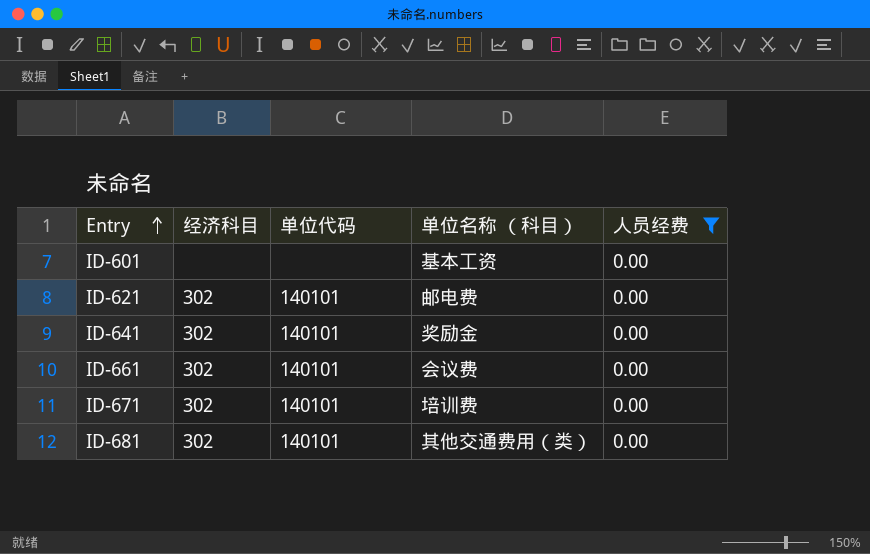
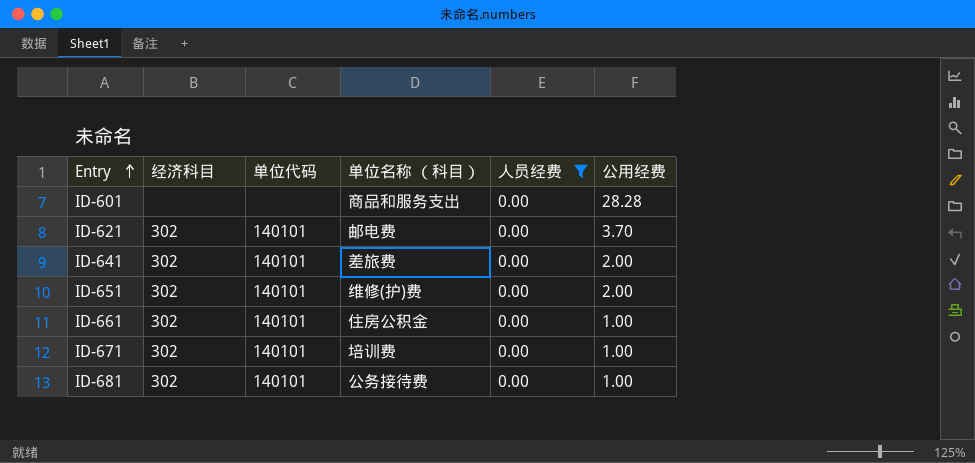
column 公用经费 | position: none -> 6
ID-601 | 单位名称 （科目）: 基本工资 -> 商品和服务支出
ID-641 | 单位名称 （科目）: 奖励金 -> 差旅费
row ID-651: none -> 302 | 140101 | 维修(护)费 | 0.00 | 2.00
ID-661 | 单位名称 （科目）: 会议费 -> 住房公积金
ID-681 | 单位名称 （科目）: 其他交通费用（类） -> 公务接待费

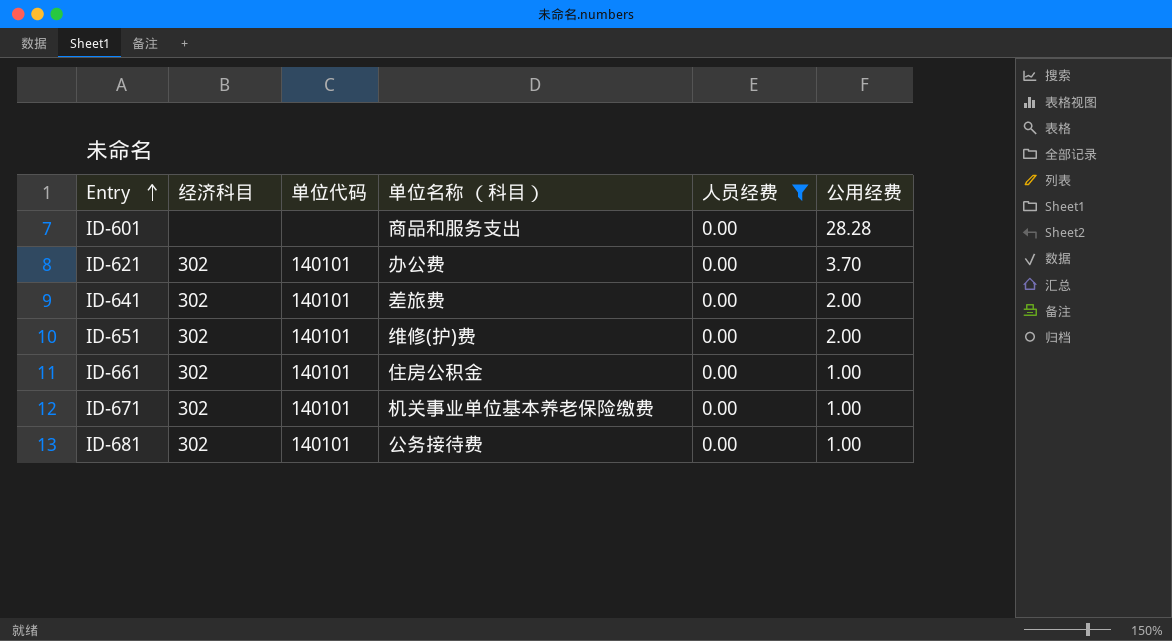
ID-621 | 单位名称 （科目）: 邮电费 -> 办公费
ID-671 | 单位名称 （科目）: 培训费 -> 机关事业单位基本养老保险缴费

